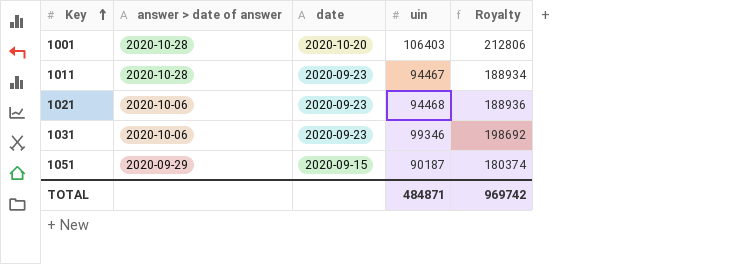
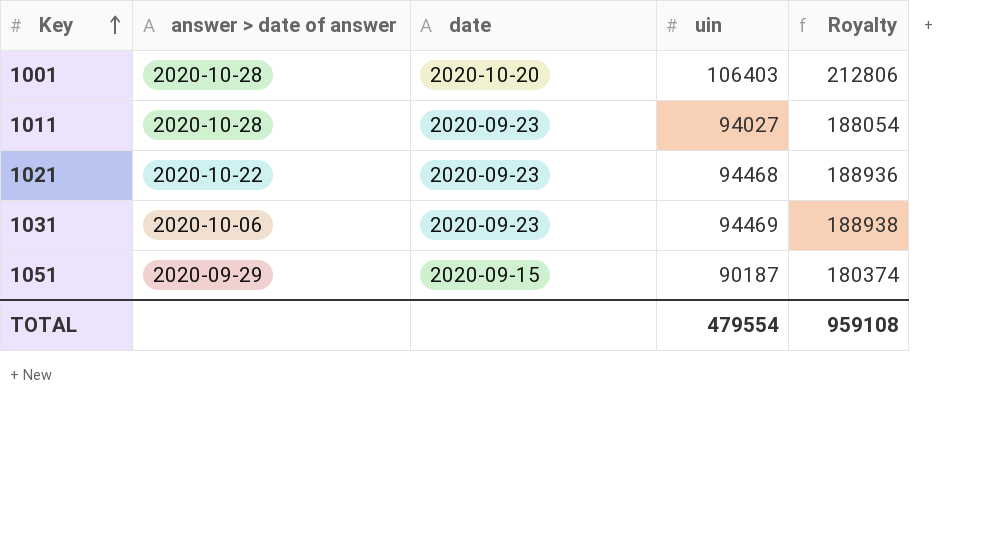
1011 | uin: 94467 -> 94027
1011 | Royalty: 188934 -> 188054
1021 | answer > date of answer: 2020-10-06 -> 2020-10-22
1031 | uin: 99346 -> 94469
1031 | Royalty: 198692 -> 188938
TOTAL | uin: 484871 -> 479554
TOTAL | Royalty: 969742 -> 959108

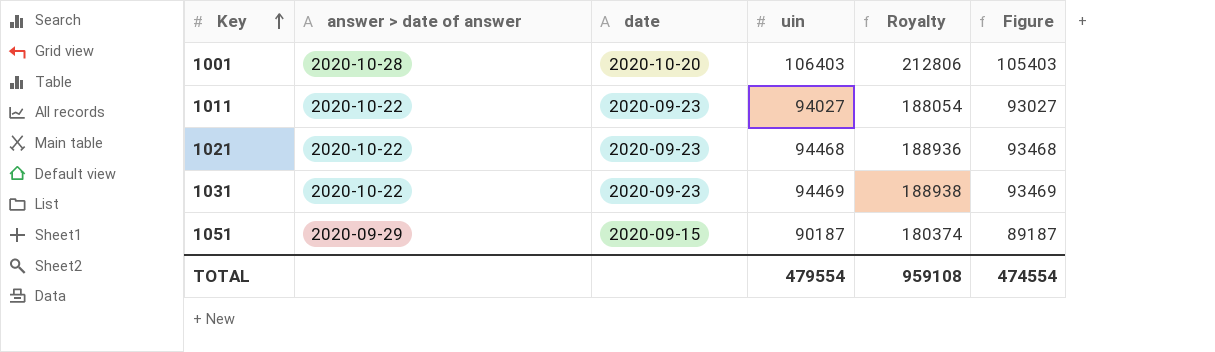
column Figure | formula: none -> [uin] - 1000
1011 | answer > date of answer: 2020-10-28 -> 2020-10-22
1031 | answer > date of answer: 2020-10-06 -> 2020-10-22

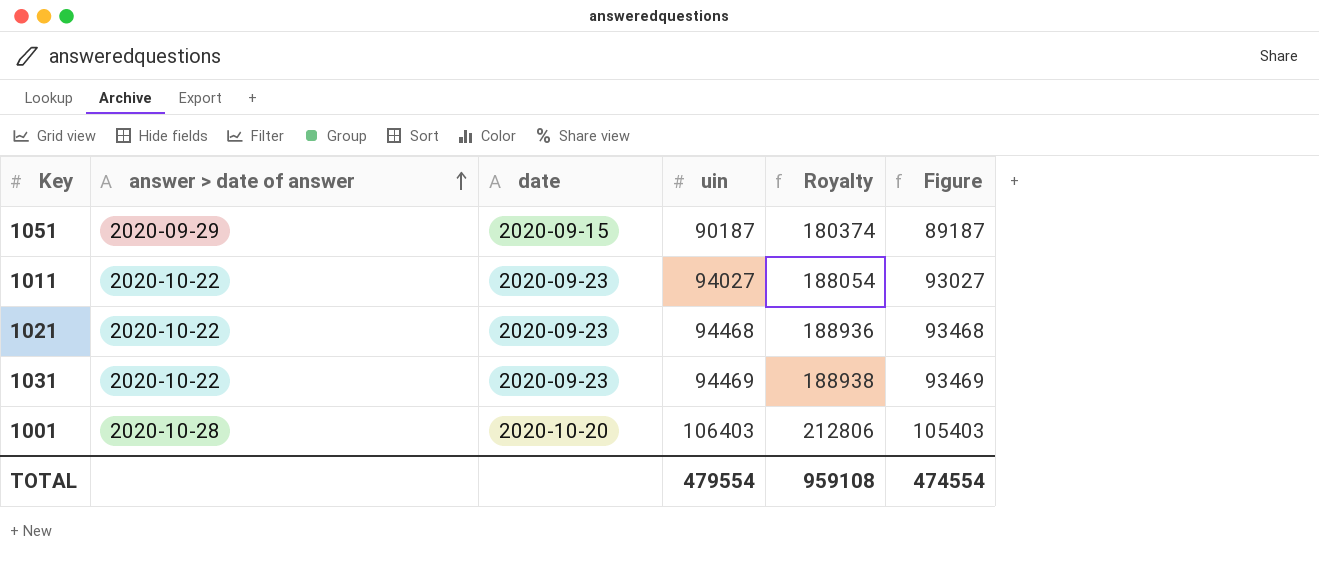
row order: Key ascending -> answer > date of answer ascending

